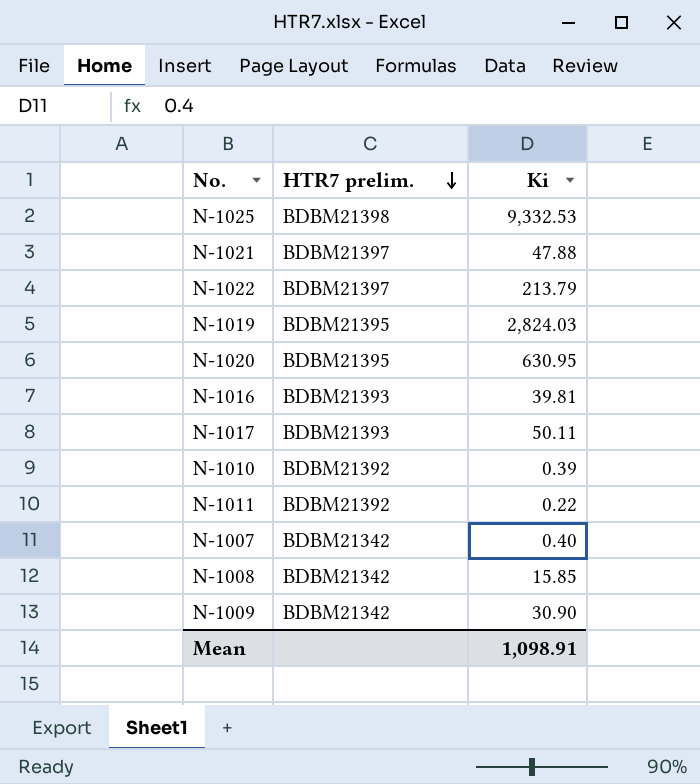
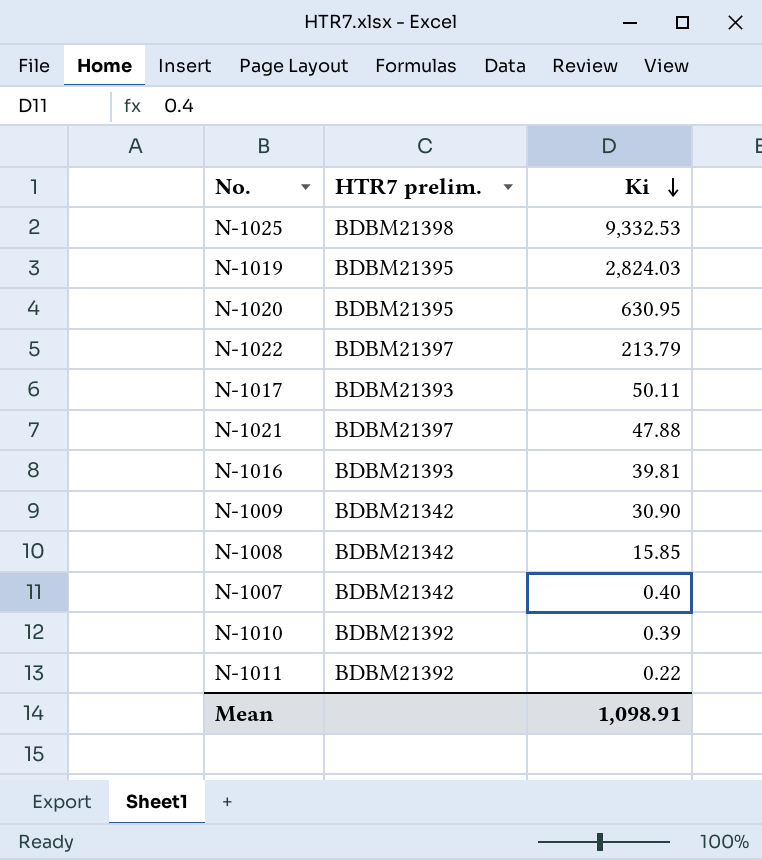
row order: HTR7 prelim. descending -> Ki descending

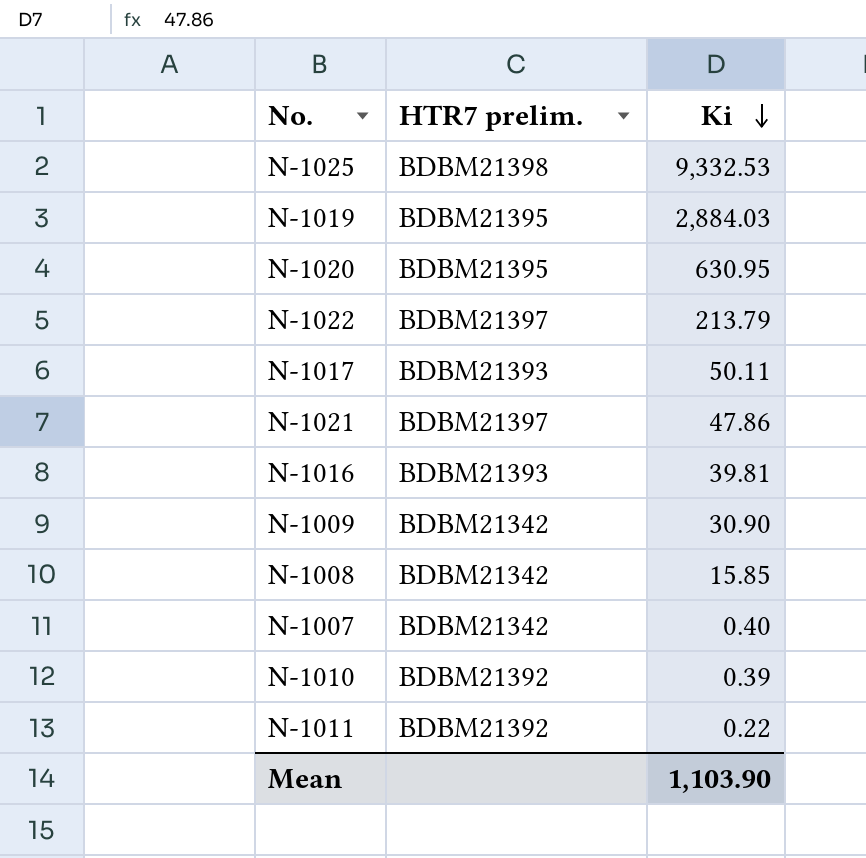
N-1019 | Ki: 2,824.03 -> 2,884.03
N-1021 | Ki: 47.88 -> 47.86
Mean | Ki: 1,098.91 -> 1,103.90

